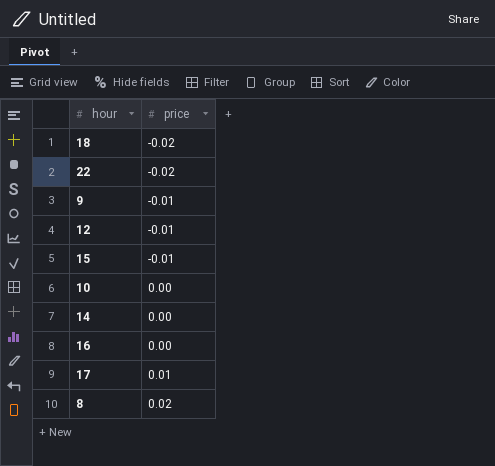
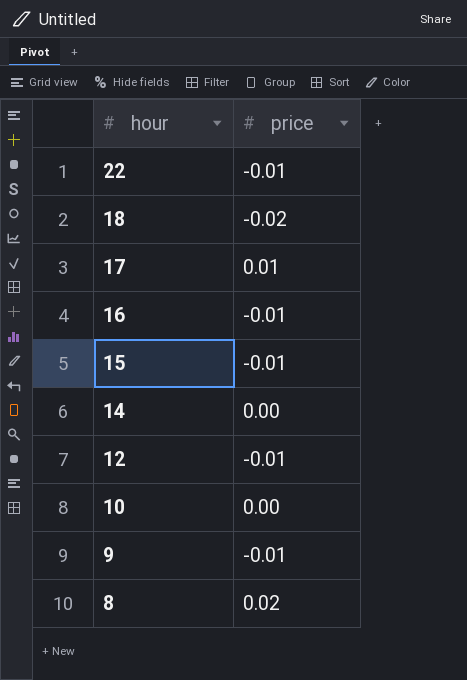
row order: price ascending -> hour descending
22 | price: -0.02 -> -0.01
16 | price: 0.00 -> -0.01

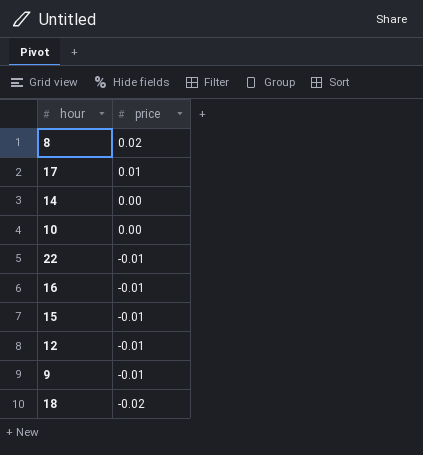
row order: hour descending -> price descending

